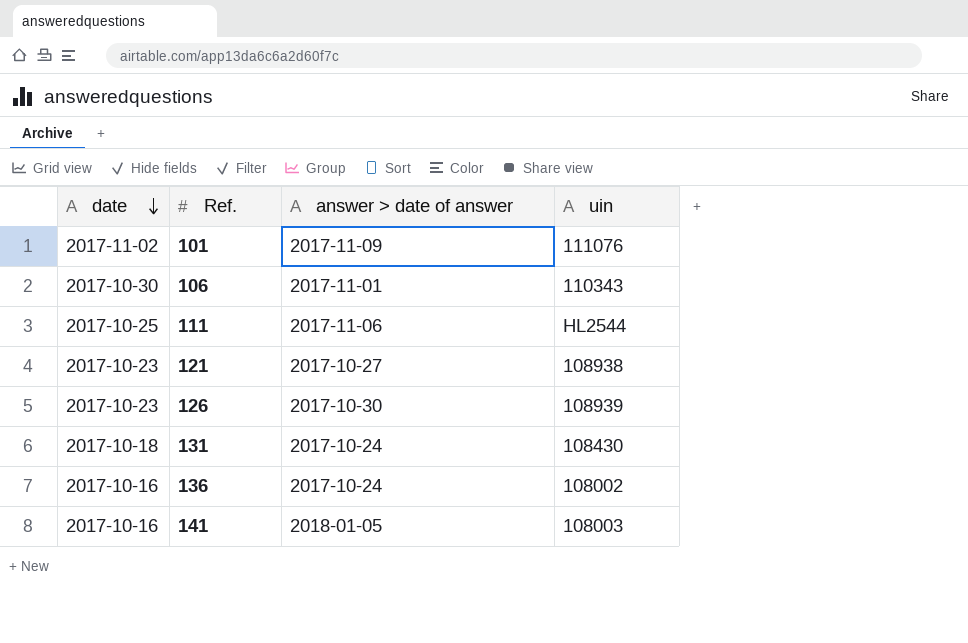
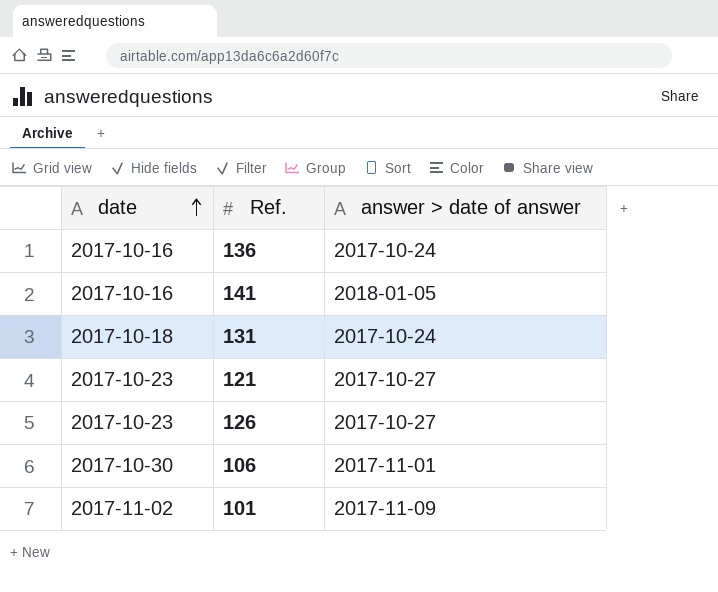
row order: date descending -> date ascending
column uin | position: 4 -> none
row 111: 2017-10-25 | 2017-11-06 | HL2544 -> none
126 | answer > date of answer: 2017-10-30 -> 2017-10-27

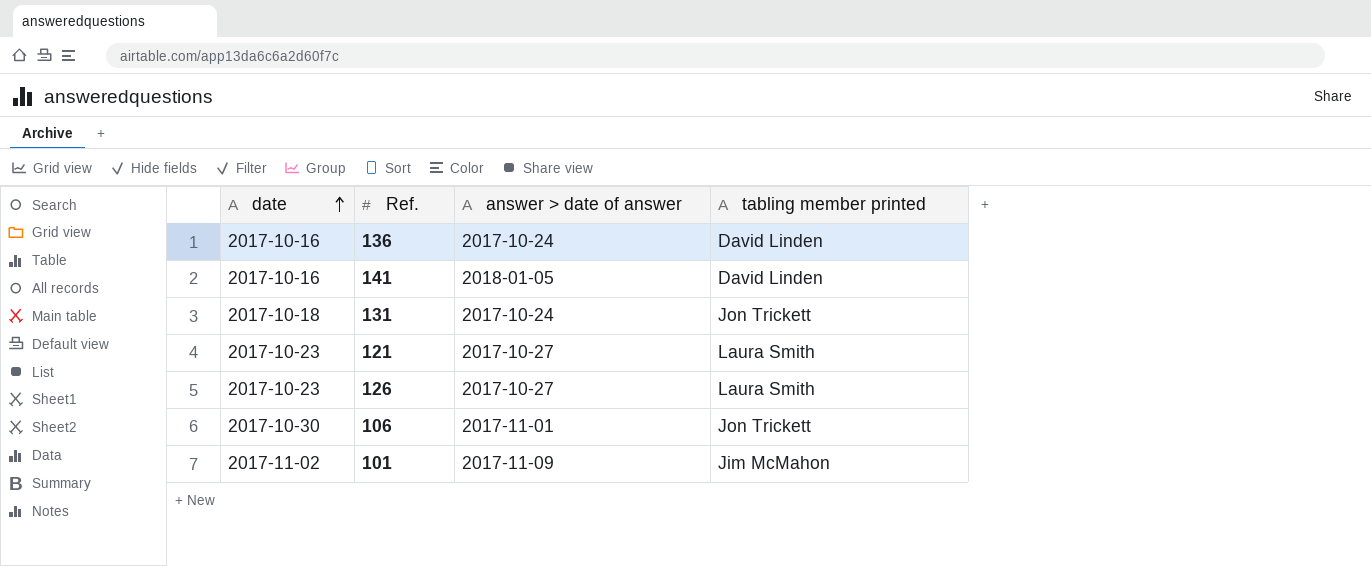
column tabling member printed | position: none -> 4

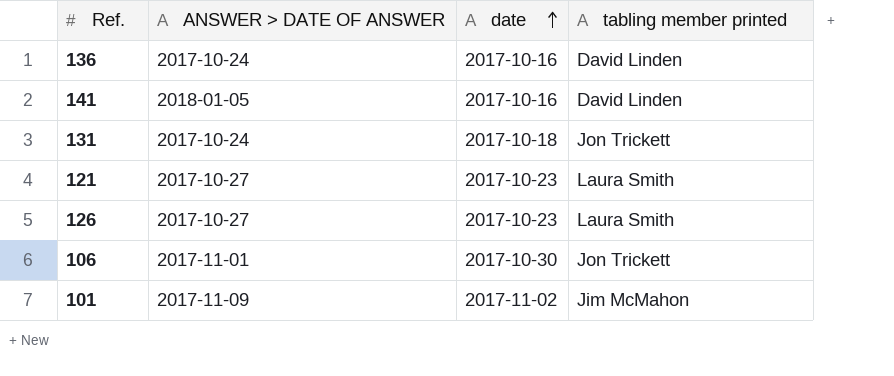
column name: answer > date of answer -> ANSWER > DATE OF ANSWER
column date | position: 1 -> 3

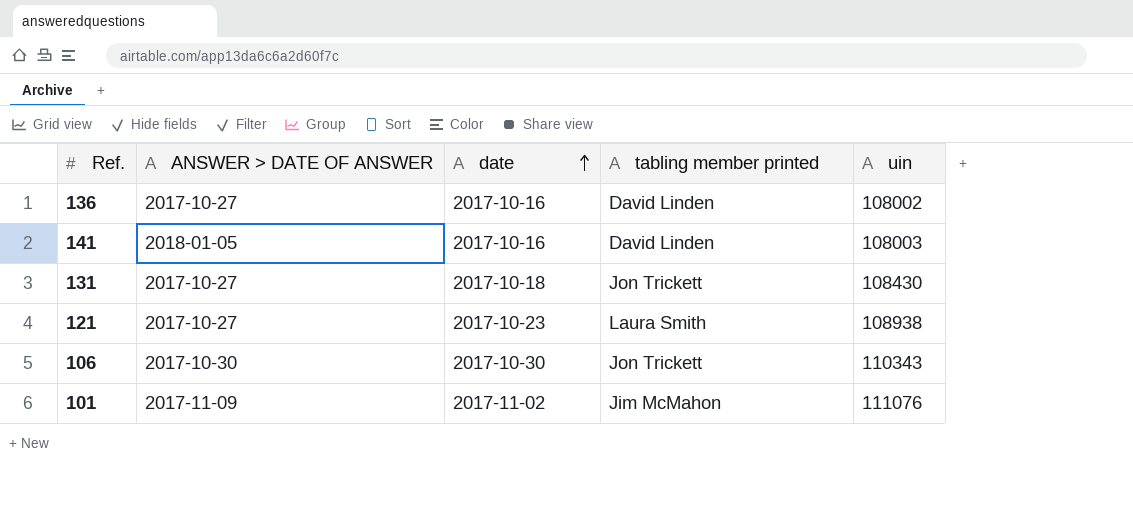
column uin | position: none -> 5
row 126: 2017-10-27 | 2017-10-23 | Laura Smith -> none
136 | ANSWER > DATE OF ANSWER: 2017-10-24 -> 2017-10-27
131 | ANSWER > DATE OF ANSWER: 2017-10-24 -> 2017-10-27
106 | ANSWER > DATE OF ANSWER: 2017-11-01 -> 2017-10-30

